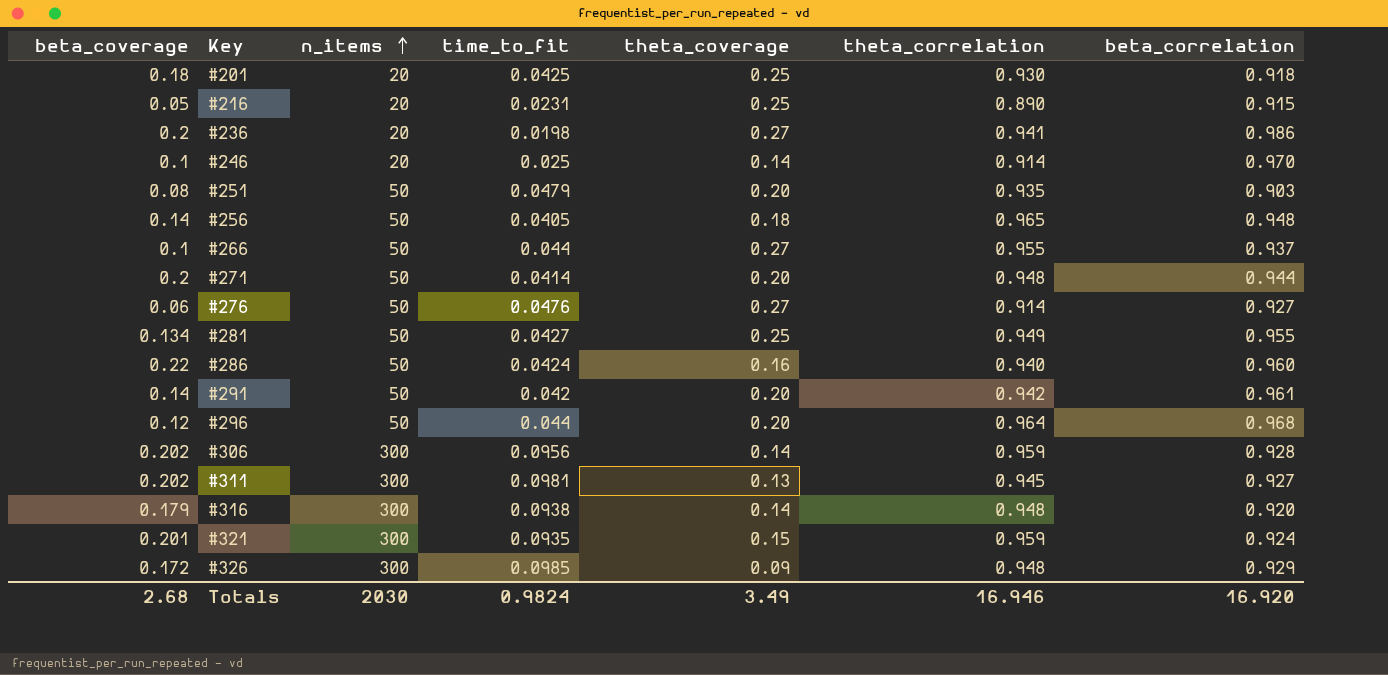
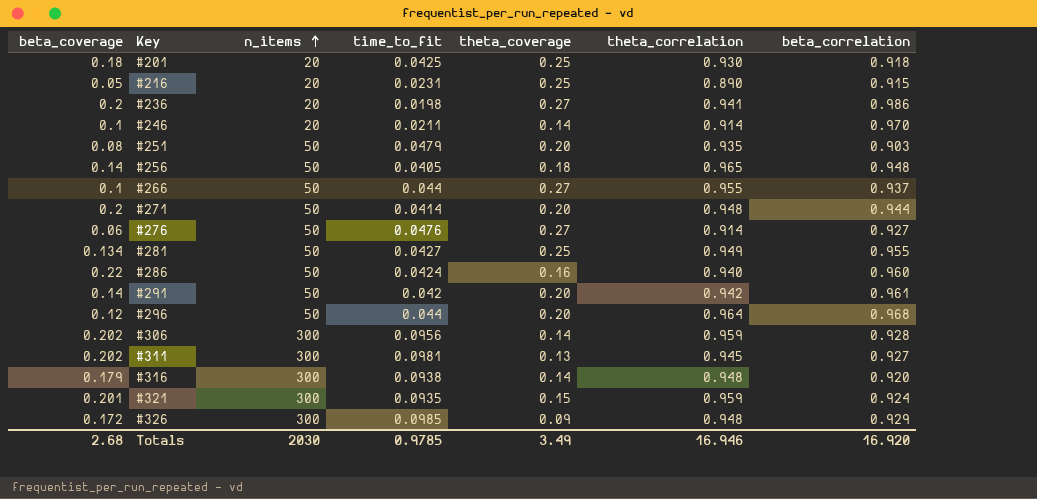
#246 | time_to_fit: 0.025 -> 0.0211
Totals | time_to_fit: 0.9824 -> 0.9785

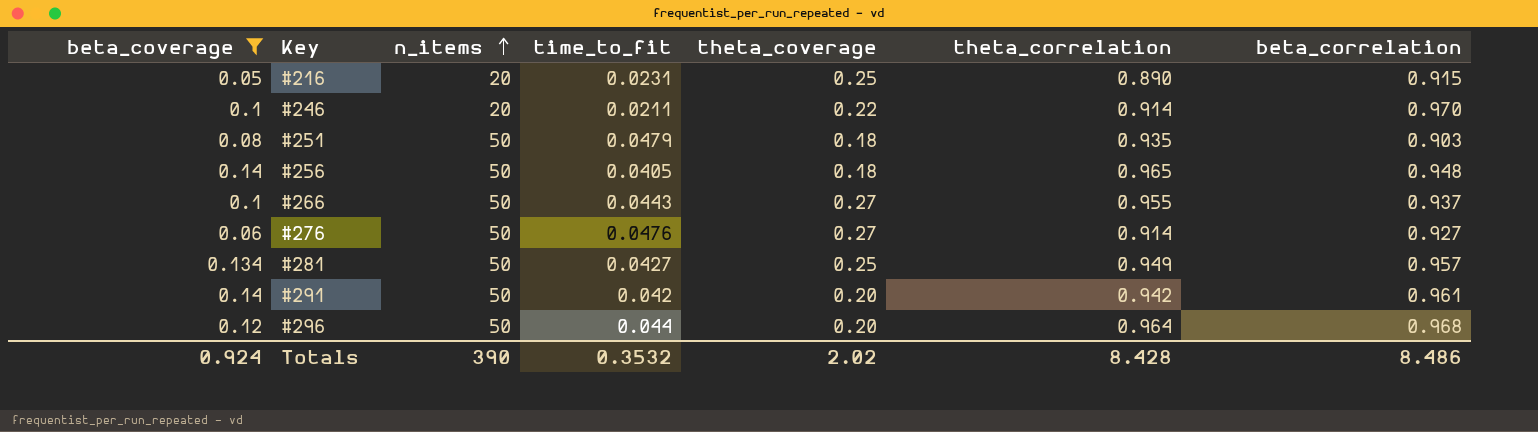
filter: none -> beta_coverage <= 0.14
#246 | theta_coverage: 0.14 -> 0.22
#251 | theta_coverage: 0.20 -> 0.18
#266 | time_to_fit: 0.044 -> 0.0443
#281 | beta_correlation: 0.955 -> 0.957
Totals | beta_coverage: 2.68 -> 0.924
Totals | n_items: 2030 -> 390
Totals | time_to_fit: 0.9785 -> 0.3532
Totals | theta_coverage: 3.49 -> 2.02
Totals | theta_correlation: 16.946 -> 8.428
Totals | beta_correlation: 16.920 -> 8.486

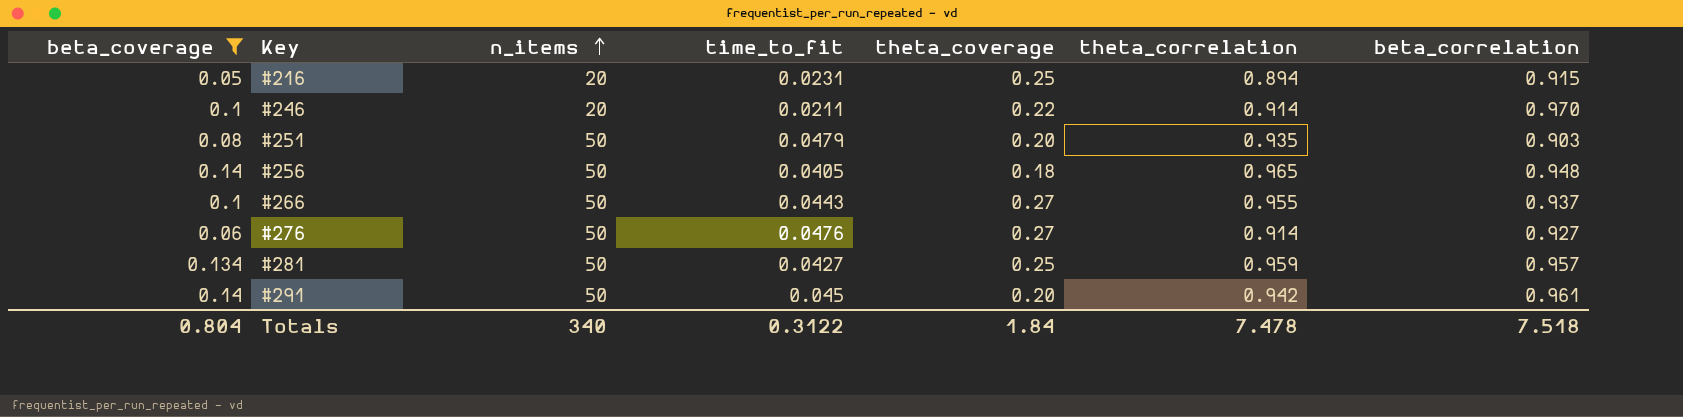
row #296: 0.12 | 50 | 0.044 | 0.20 | 0.964 | 0.968 -> none
#216 | theta_correlation: 0.890 -> 0.894
#251 | theta_coverage: 0.18 -> 0.20
#281 | theta_correlation: 0.949 -> 0.959
#291 | time_to_fit: 0.042 -> 0.045
Totals | beta_coverage: 0.924 -> 0.804
Totals | n_items: 390 -> 340
Totals | time_to_fit: 0.3532 -> 0.3122
Totals | theta_coverage: 2.02 -> 1.84
Totals | theta_correlation: 8.428 -> 7.478
Totals | beta_correlation: 8.486 -> 7.518

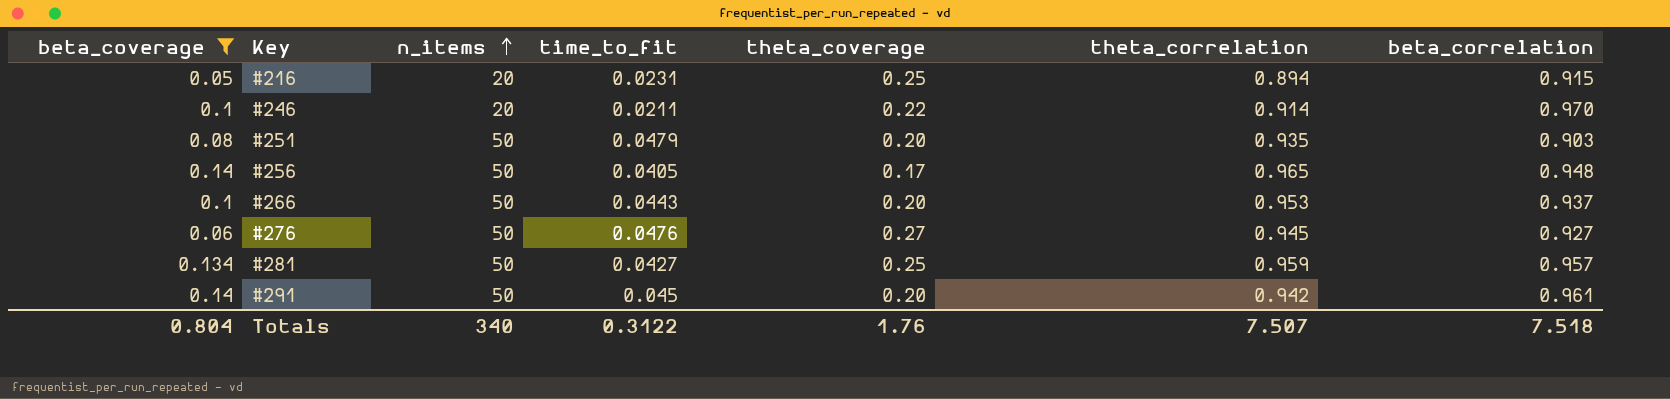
#256 | theta_coverage: 0.18 -> 0.17
#266 | theta_coverage: 0.27 -> 0.20
#266 | theta_correlation: 0.955 -> 0.953
#276 | theta_correlation: 0.914 -> 0.945
Totals | theta_coverage: 1.84 -> 1.76
Totals | theta_correlation: 7.478 -> 7.507

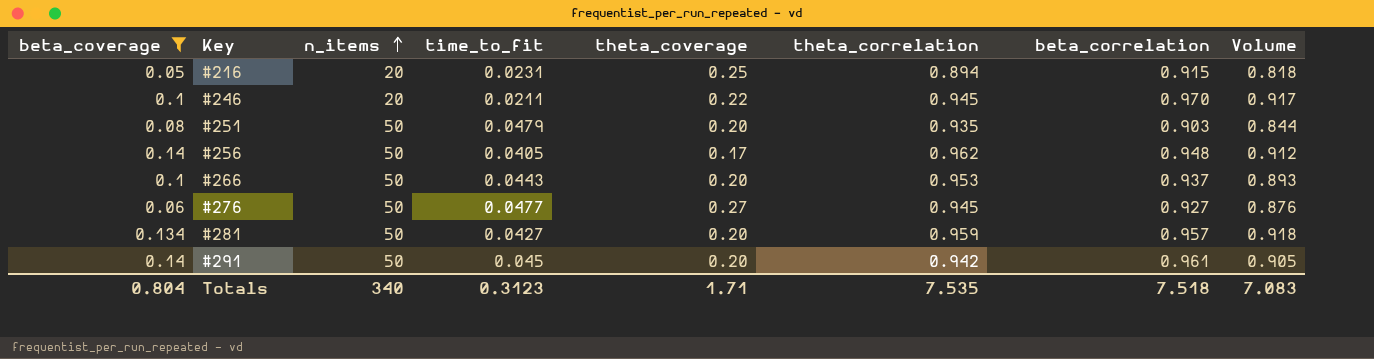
column Volume | formula: none -> [theta_correlation] * [beta_correlation]
#246 | theta_correlation: 0.914 -> 0.945
#256 | theta_correlation: 0.965 -> 0.962
#276 | time_to_fit: 0.0476 -> 0.0477
#281 | theta_coverage: 0.25 -> 0.20
Totals | time_to_fit: 0.3122 -> 0.3123
Totals | theta_coverage: 1.76 -> 1.71
Totals | theta_correlation: 7.507 -> 7.535

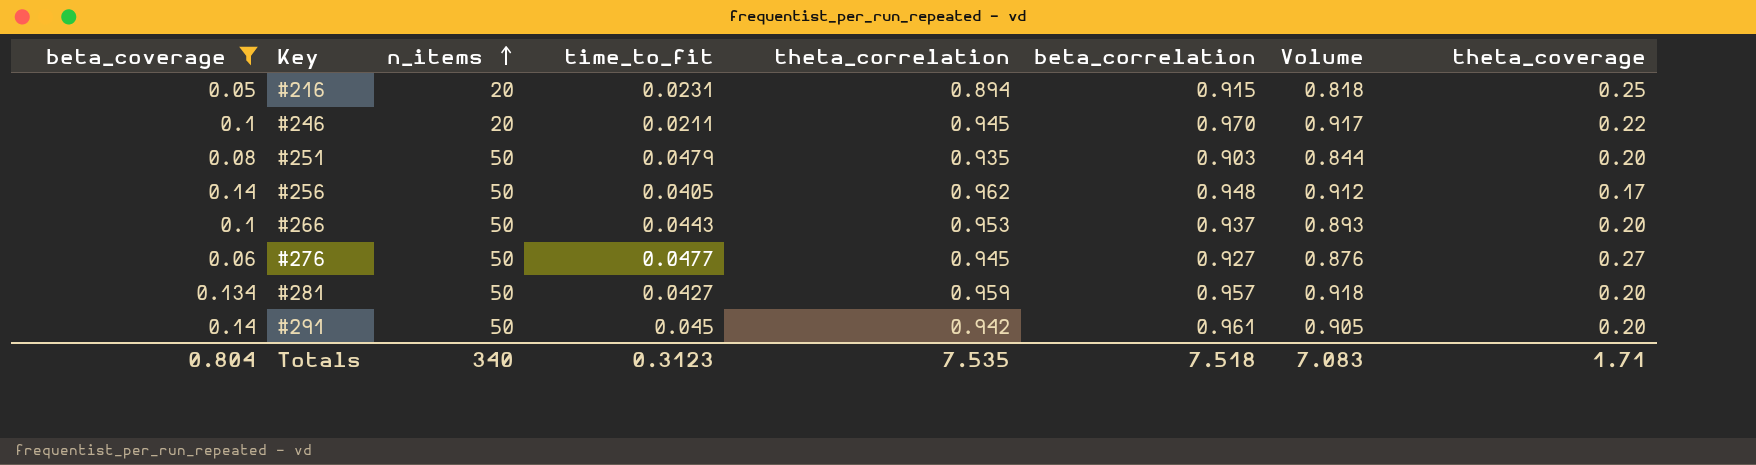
column theta_coverage | position: 5 -> 8

